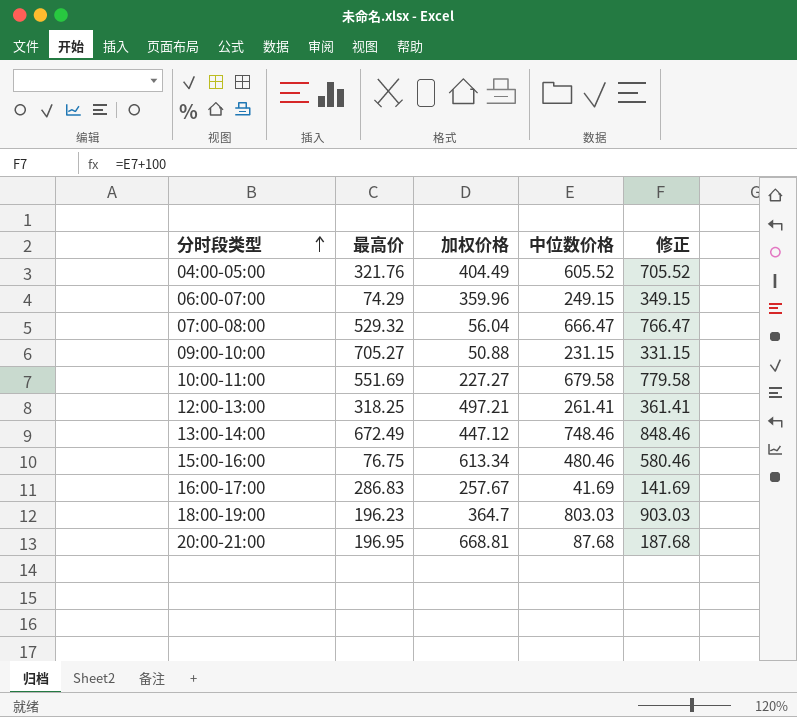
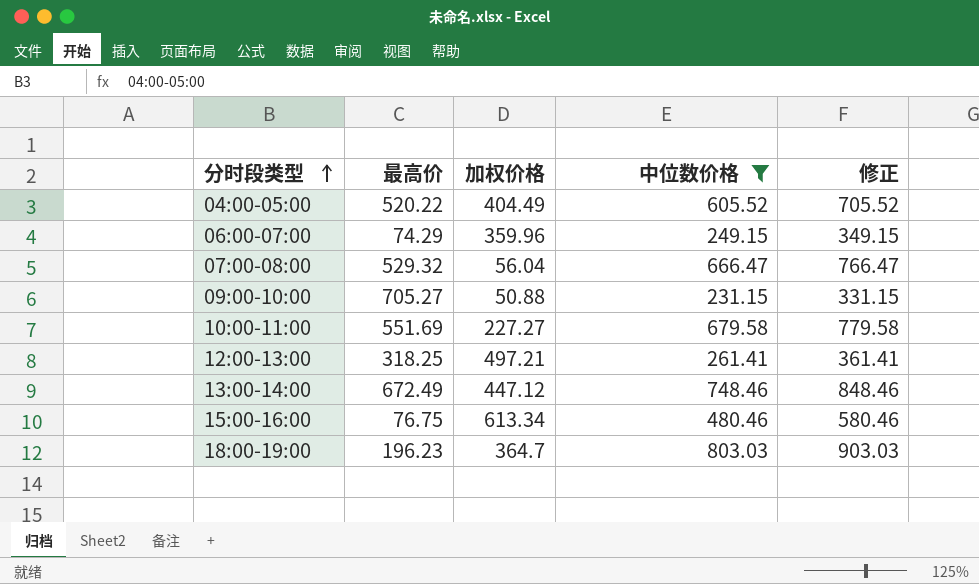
filter: none -> 中位数价格 >= 231.15
04:00-05:00 | 最高价: 321.76 -> 520.22

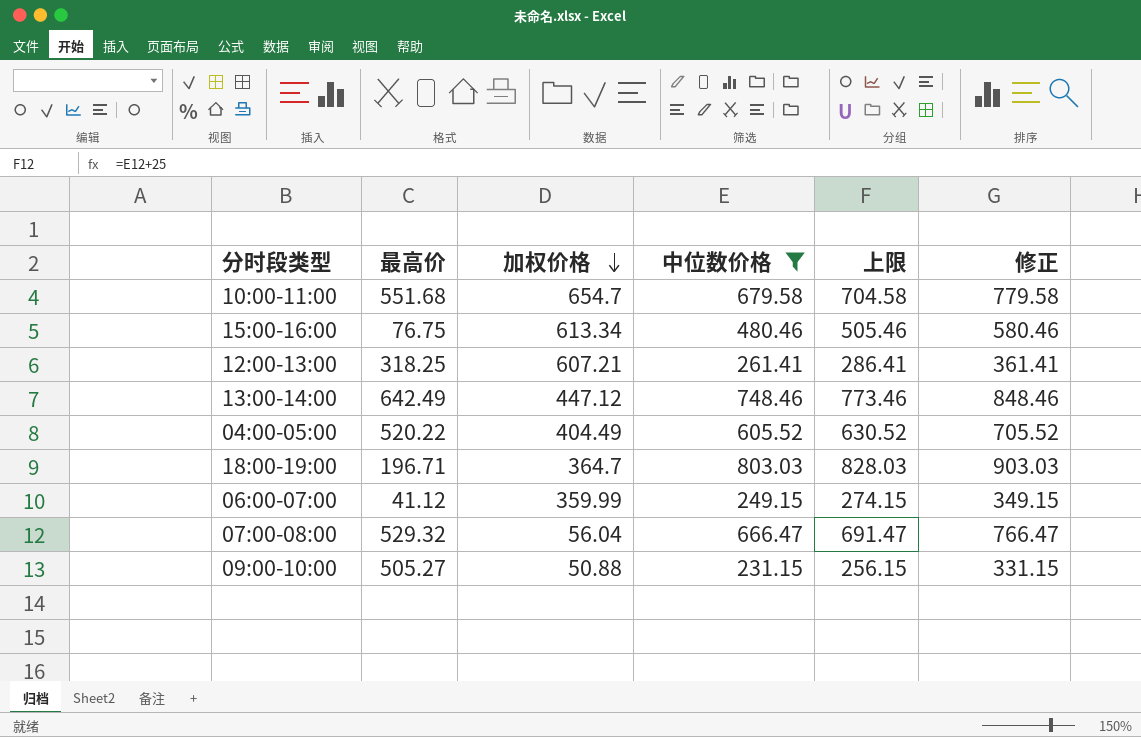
row order: 分时段类型 ascending -> 加权价格 descending
column 上限 | formula: none -> [中位数价格] + 25
10:00-11:00 | 最高价: 551.69 -> 551.68
10:00-11:00 | 加权价格: 227.27 -> 654.7
12:00-13:00 | 加权价格: 497.21 -> 607.21
13:00-14:00 | 最高价: 672.49 -> 642.49
18:00-19:00 | 最高价: 196.23 -> 196.71
06:00-07:00 | 最高价: 74.29 -> 41.12
06:00-07:00 | 加权价格: 359.96 -> 359.99
09:00-10:00 | 最高价: 705.27 -> 505.27

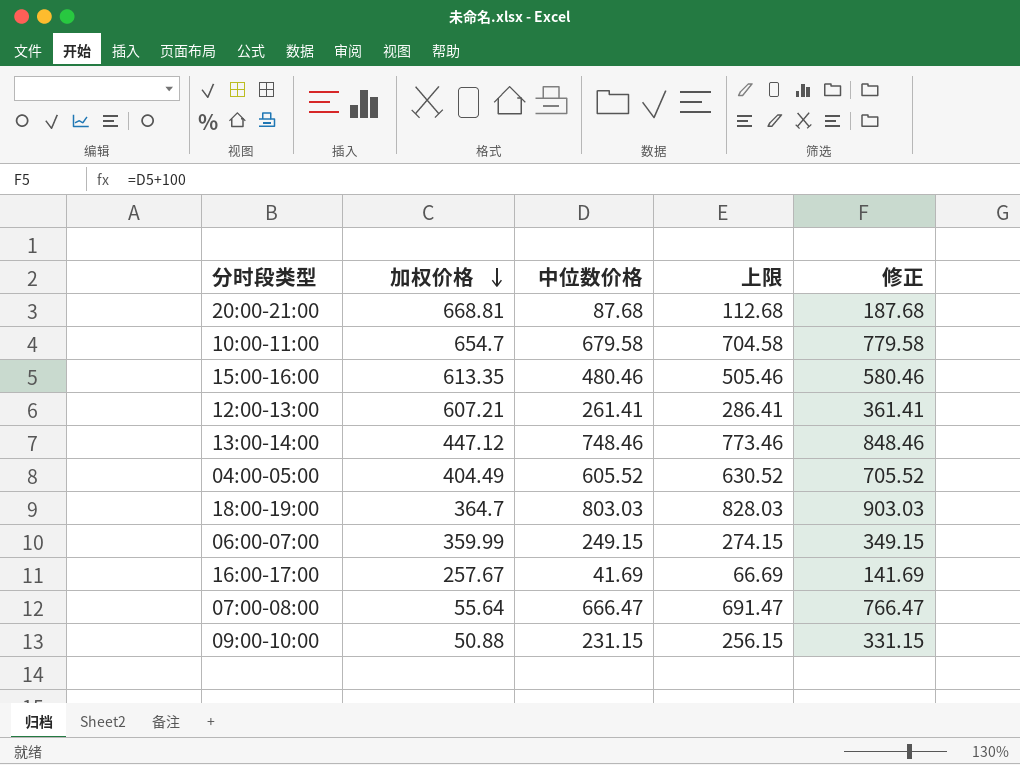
filter: 中位数价格 >= 231.15 -> none
column 最高价 | position: 2 -> none
15:00-16:00 | 加权价格: 613.34 -> 613.35
07:00-08:00 | 加权价格: 56.04 -> 55.64

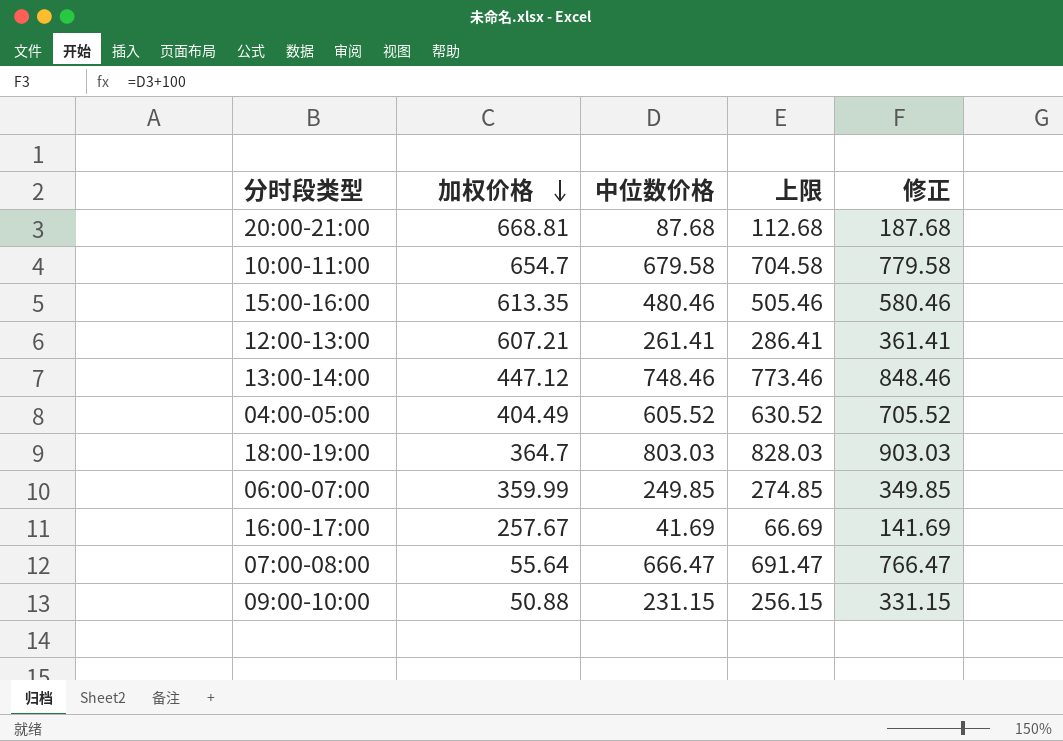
06:00-07:00 | 中位数价格: 249.15 -> 249.85
06:00-07:00 | 上限: 274.15 -> 274.85
06:00-07:00 | 修正: 349.15 -> 349.85

